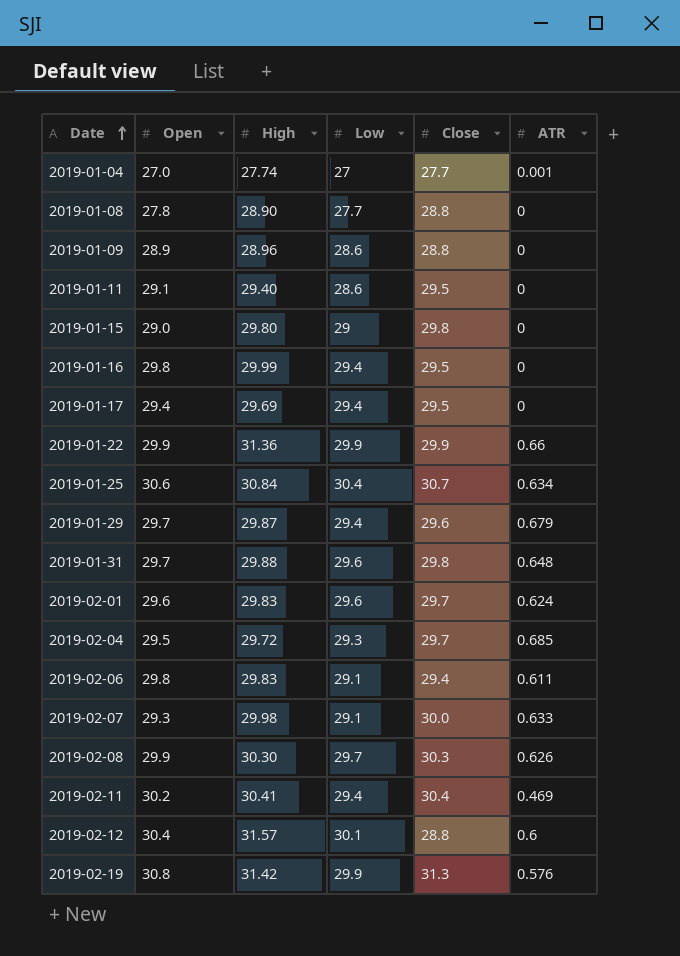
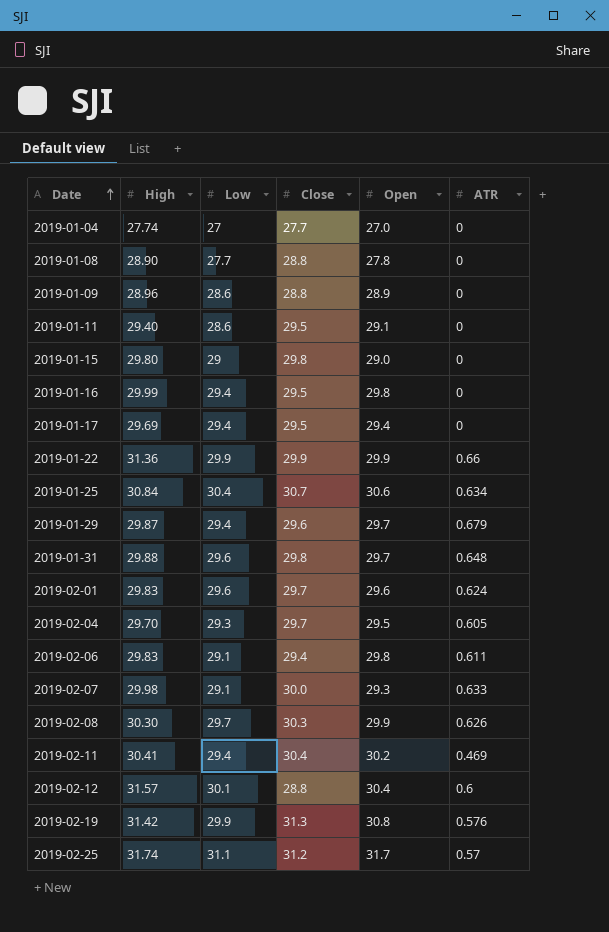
column Open | position: 2 -> 5
2019-01-04 | ATR: 0.001 -> 0
2019-02-04 | High: 29.72 -> 29.70
2019-02-04 | ATR: 0.685 -> 0.605
row 2019-02-25: none -> 31.74 | 31.1 | 31.2 | 31.7 | 0.57

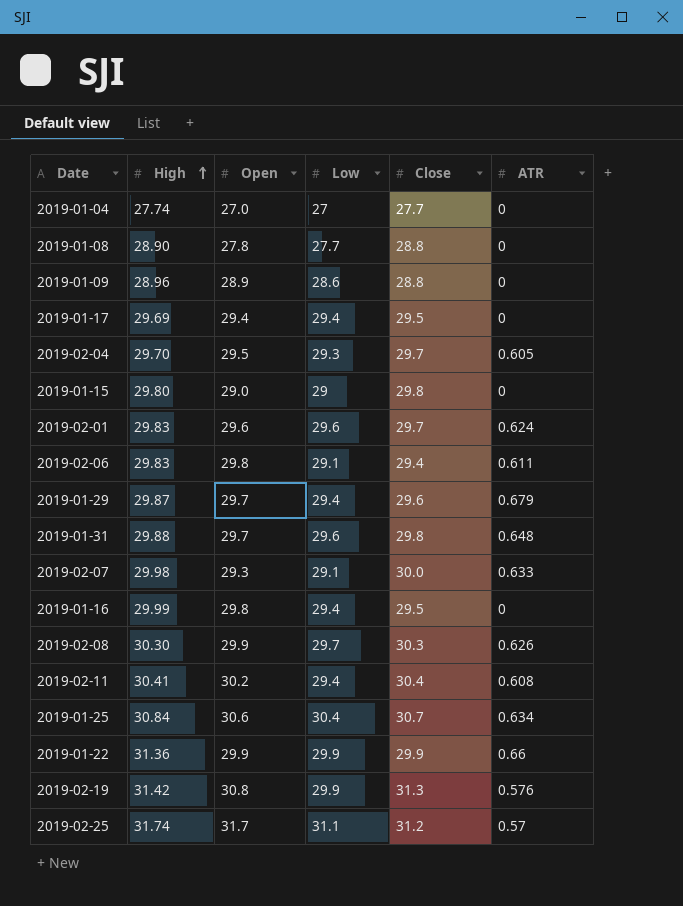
row order: Date ascending -> High ascending
column Open | position: 5 -> 3
row 2019-01-11: 29.40 | 28.6 | 29.5 | 29.1 | 0 -> none
row 2019-02-12: 31.57 | 30.1 | 28.8 | 30.4 | 0.6 -> none
2019-02-11 | ATR: 0.469 -> 0.608

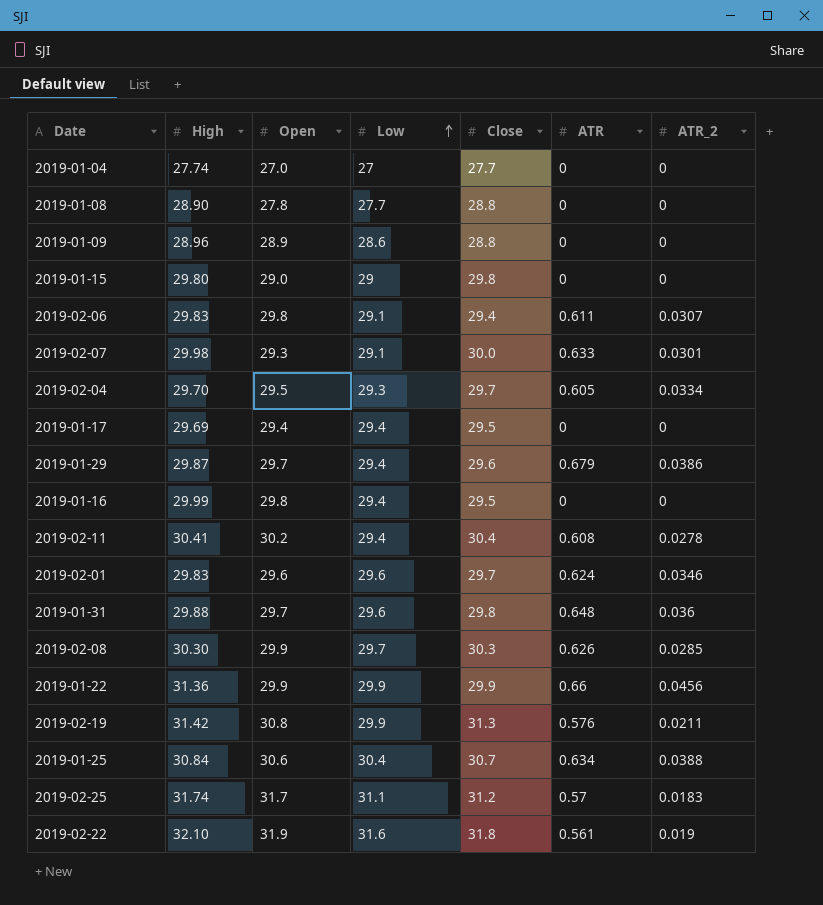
row order: High ascending -> Low ascending
column ATR_2 | position: none -> 7
row 2019-02-22: none -> 32.10 | 31.9 | 31.6 | 31.8 | 0.561 | 0.019

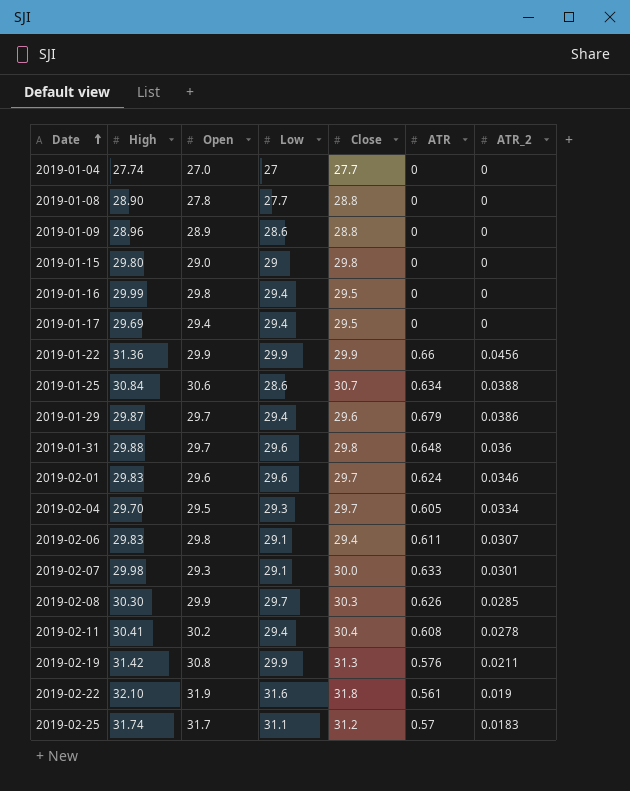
row order: Low ascending -> Date ascending
2019-01-25 | Low: 30.4 -> 28.6

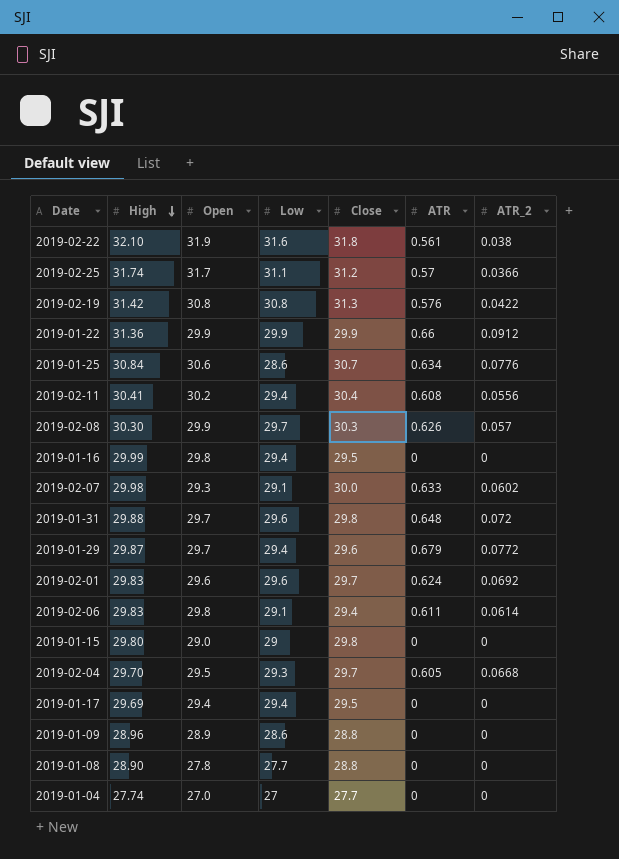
row order: Date ascending -> High descending
2019-02-22 | ATR_2: 0.019 -> 0.038
2019-02-25 | ATR_2: 0.0183 -> 0.0366
2019-02-19 | Low: 29.9 -> 30.8
2019-02-19 | ATR_2: 0.0211 -> 0.0422
2019-01-22 | ATR_2: 0.0456 -> 0.0912
2019-01-25 | ATR_2: 0.0388 -> 0.0776
2019-02-11 | ATR_2: 0.0278 -> 0.0556
2019-02-08 | ATR_2: 0.0285 -> 0.057
2019-02-07 | ATR_2: 0.0301 -> 0.0602
2019-01-31 | ATR_2: 0.036 -> 0.072
2019-01-29 | ATR_2: 0.0386 -> 0.0772
2019-02-01 | ATR_2: 0.0346 -> 0.0692
2019-02-06 | ATR_2: 0.0307 -> 0.0614
2019-02-04 | ATR_2: 0.0334 -> 0.0668

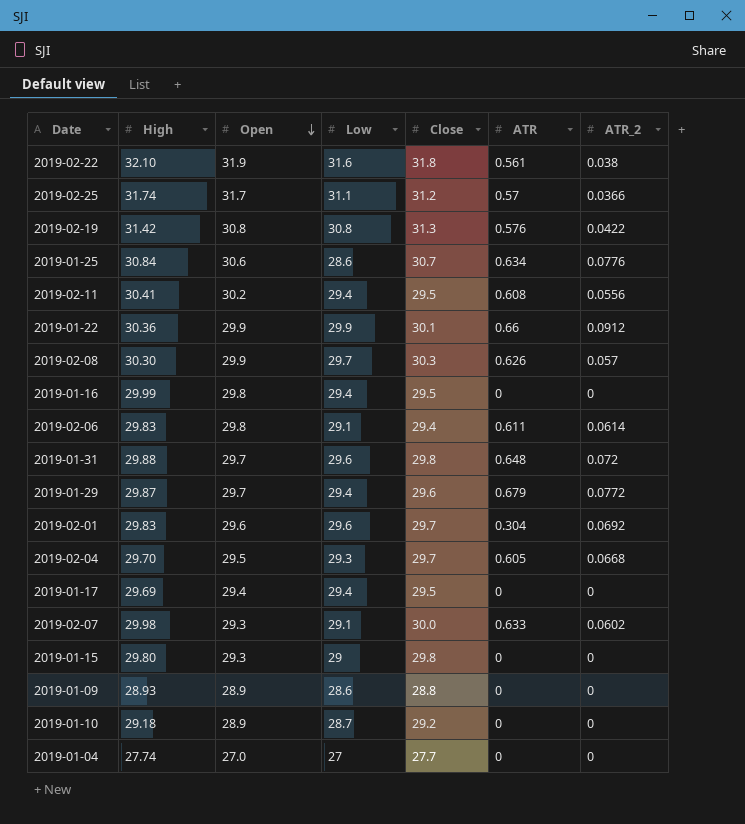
row order: High descending -> Open descending
row 2019-01-08: 28.90 | 27.8 | 27.7 | 28.8 | 0 | 0 -> none
2019-02-11 | Close: 30.4 -> 29.5
2019-01-22 | High: 31.36 -> 30.36
2019-01-22 | Close: 29.9 -> 30.1
2019-02-01 | ATR: 0.624 -> 0.304
2019-01-15 | Open: 29.0 -> 29.3
2019-01-09 | High: 28.96 -> 28.93
row 2019-01-10: none -> 29.18 | 28.9 | 28.7 | 29.2 | 0 | 0

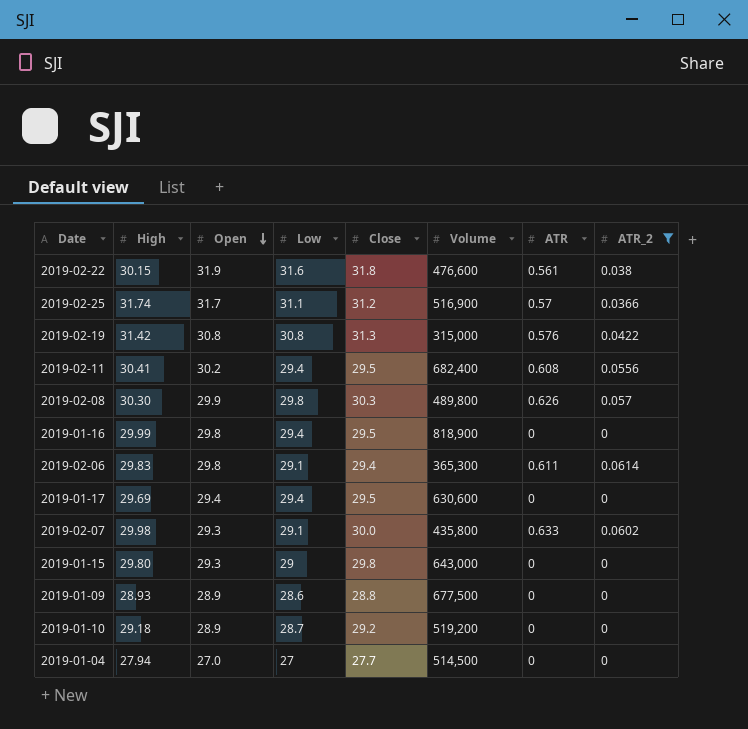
filter: none -> ATR_2 <= 0.0614
column Volume | position: none -> 6
2019-02-22 | High: 32.10 -> 30.15
2019-02-08 | Low: 29.7 -> 29.8
2019-01-04 | High: 27.74 -> 27.94

